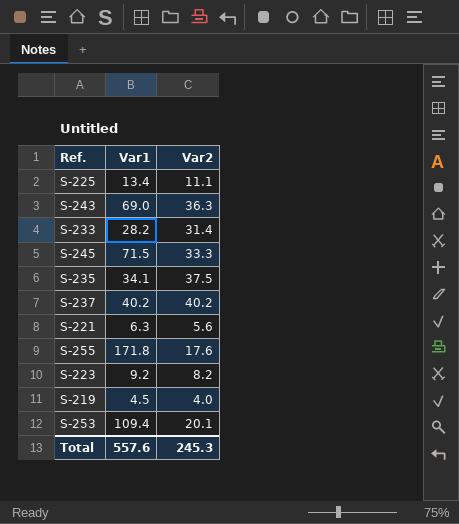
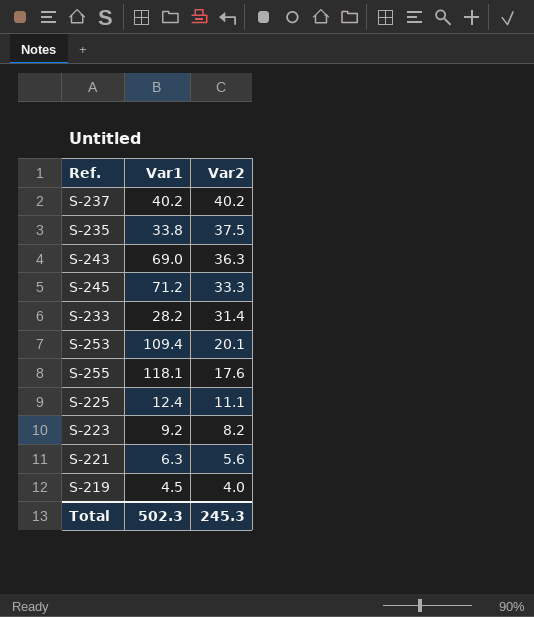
row order: none -> Var2 descending
S-235 | Var1: 34.1 -> 33.8
S-245 | Var1: 71.5 -> 71.2
S-255 | Var1: 171.8 -> 118.1
S-225 | Var1: 13.4 -> 12.4
Total | Var1: 557.6 -> 502.3

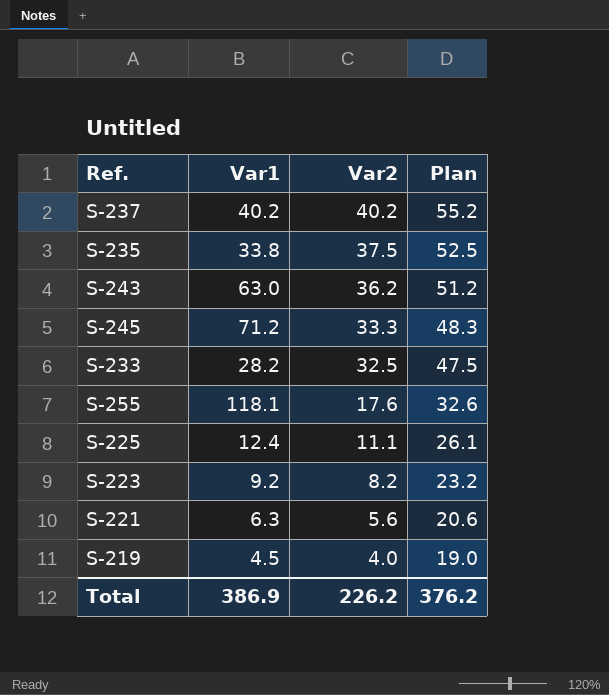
column Plan | formula: none -> [Var2] + 15
row S-253: 109.4 | 20.1 -> none
S-243 | Var1: 69.0 -> 63.0
S-243 | Var2: 36.3 -> 36.2
S-233 | Var2: 31.4 -> 32.5
Total | Var1: 502.3 -> 386.9
Total | Var2: 245.3 -> 226.2

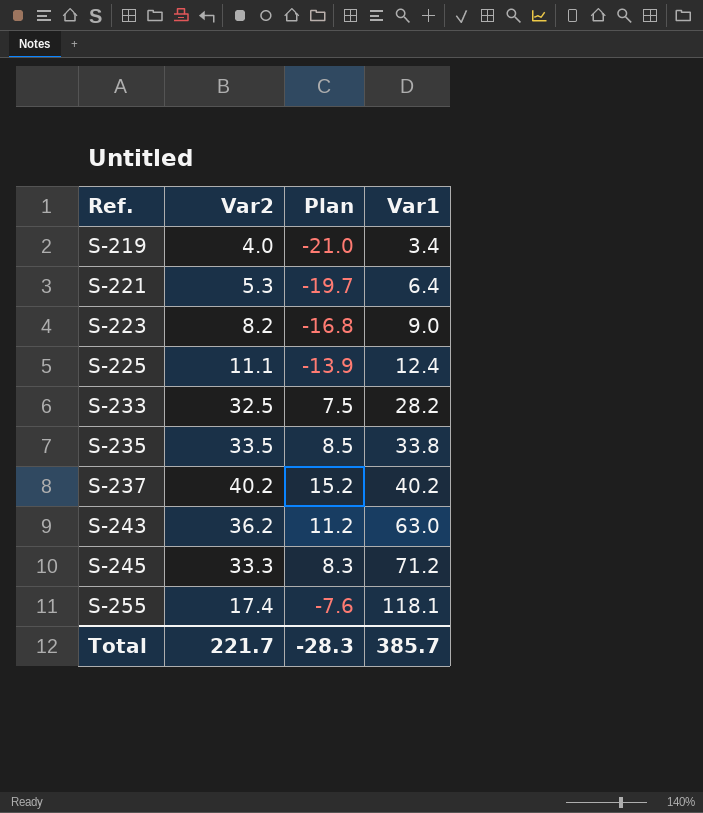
row order: Var2 descending -> Ref. ascending
column Plan | formula: [Var2] + 15 -> [Var2] - 25
column Var1 | position: 2 -> 4
S-219 | Var1: 4.5 -> 3.4
S-221 | Var2: 5.6 -> 5.3
S-221 | Var1: 6.3 -> 6.4
S-223 | Var1: 9.2 -> 9.0
S-235 | Var2: 37.5 -> 33.5
S-255 | Var2: 17.6 -> 17.4
Total | Var2: 226.2 -> 221.7
Total | Plan: 376.2 -> -28.3
Total | Var1: 386.9 -> 385.7

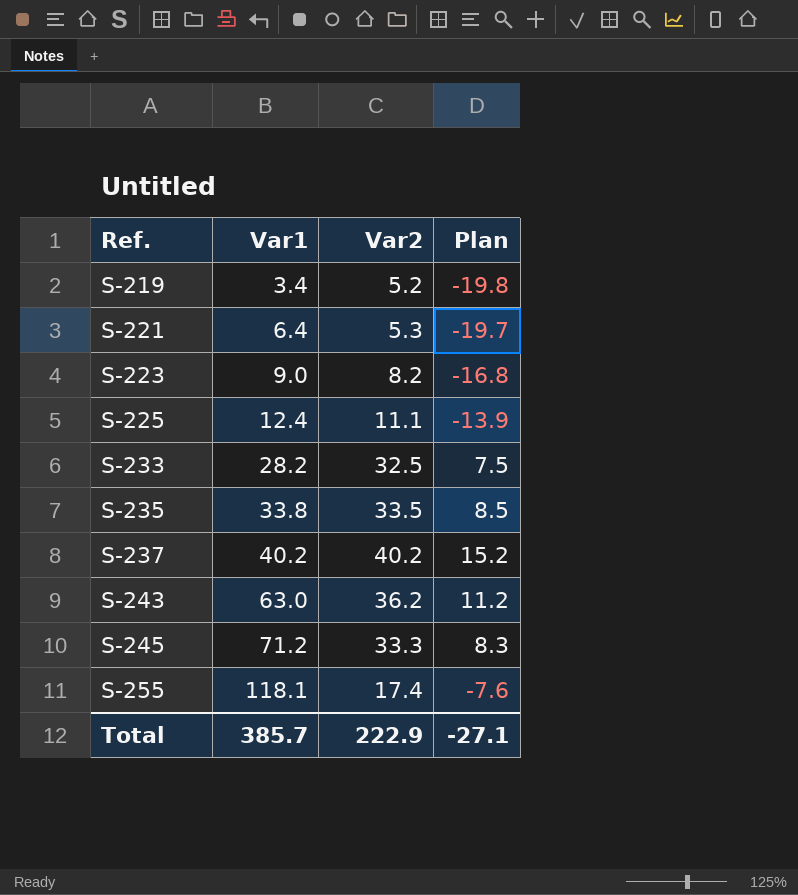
column Var1 | position: 4 -> 2
S-219 | Var2: 4.0 -> 5.2
S-219 | Plan: -21.0 -> -19.8
Total | Var2: 221.7 -> 222.9
Total | Plan: -28.3 -> -27.1

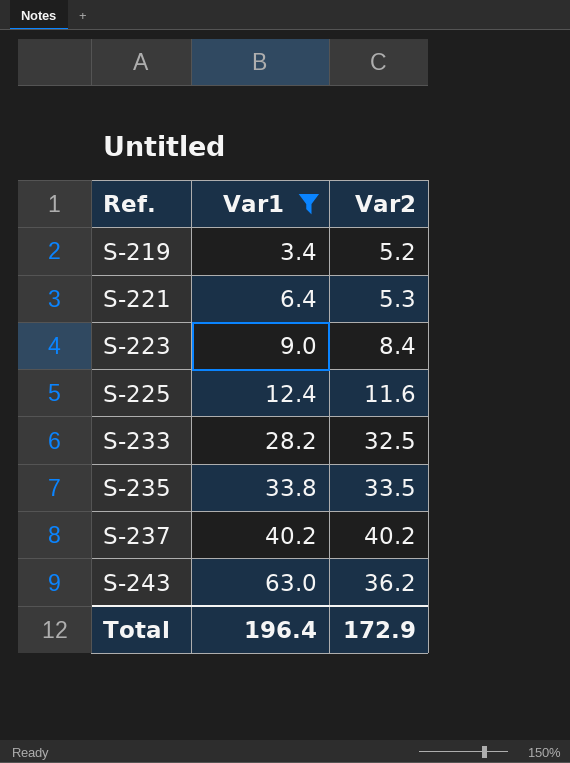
filter: none -> Var1 <= 63.0
column Plan | formula: [Var2] - 25 -> none
S-223 | Var2: 8.2 -> 8.4
S-225 | Var2: 11.1 -> 11.6
Total | Var1: 385.7 -> 196.4
Total | Var2: 222.9 -> 172.9

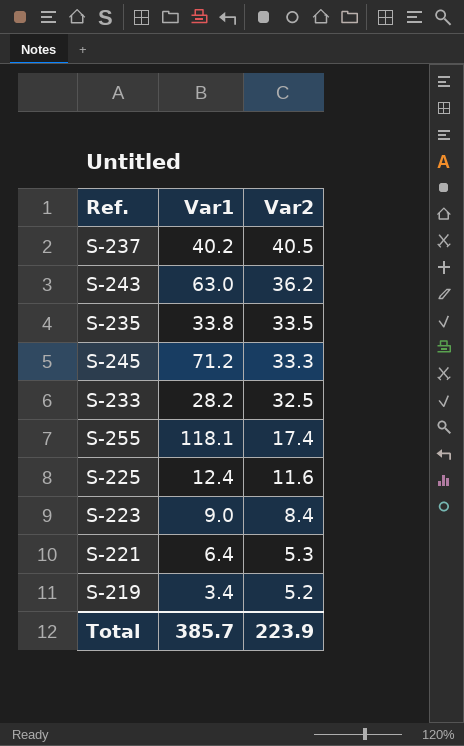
filter: Var1 <= 63.0 -> none
row order: Ref. ascending -> Var2 descending
S-237 | Var2: 40.2 -> 40.5
Total | Var1: 196.4 -> 385.7
Total | Var2: 172.9 -> 223.9

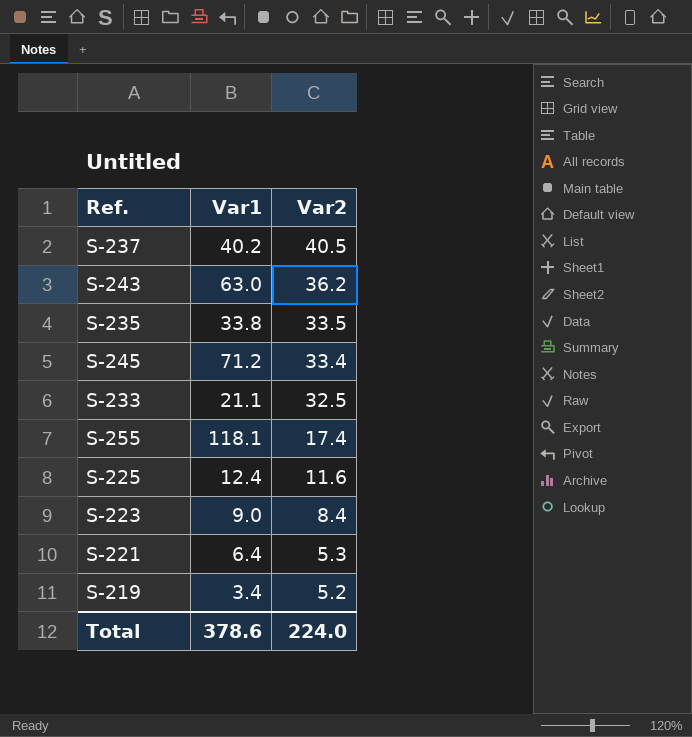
S-245 | Var2: 33.3 -> 33.4
S-233 | Var1: 28.2 -> 21.1
Total | Var1: 385.7 -> 378.6
Total | Var2: 223.9 -> 224.0

